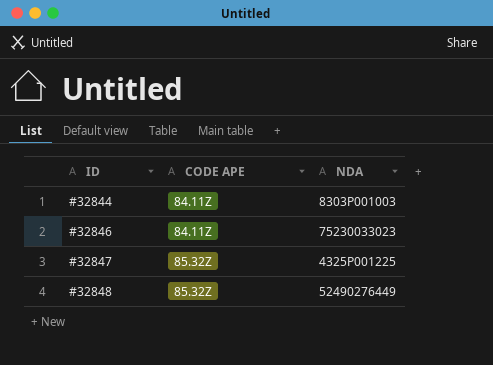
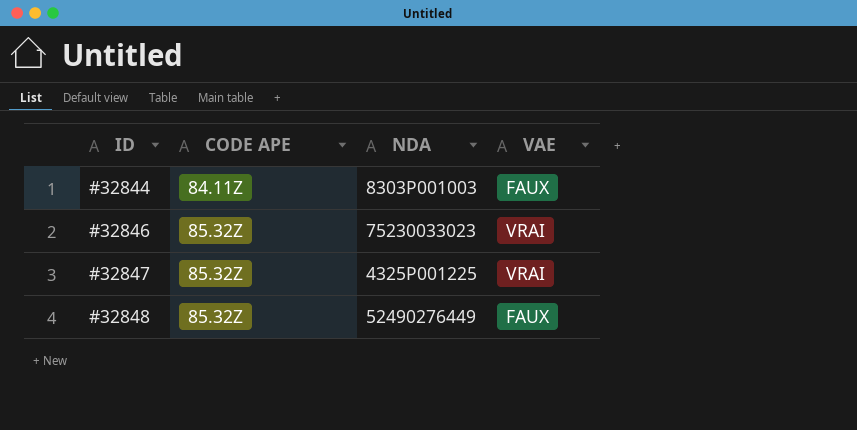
column VAE | position: none -> 4
#32846 | CODE APE: 84.11Z -> 85.32Z

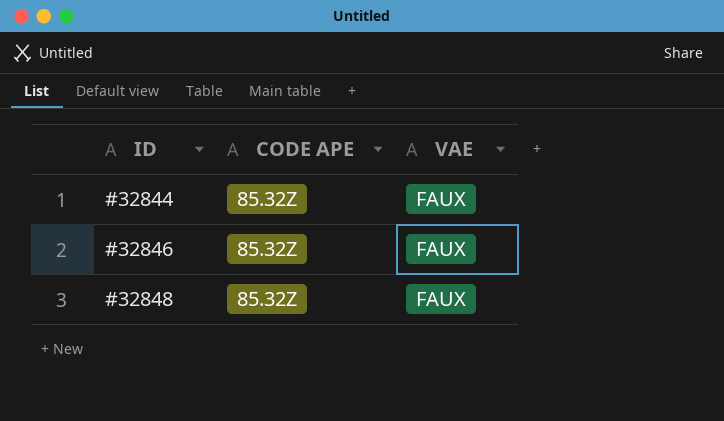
column NDA | position: 3 -> none
row #32847: 85.32Z | 4325P001225 | VRAI -> none
#32844 | CODE APE: 84.11Z -> 85.32Z
#32846 | VAE: VRAI -> FAUX

